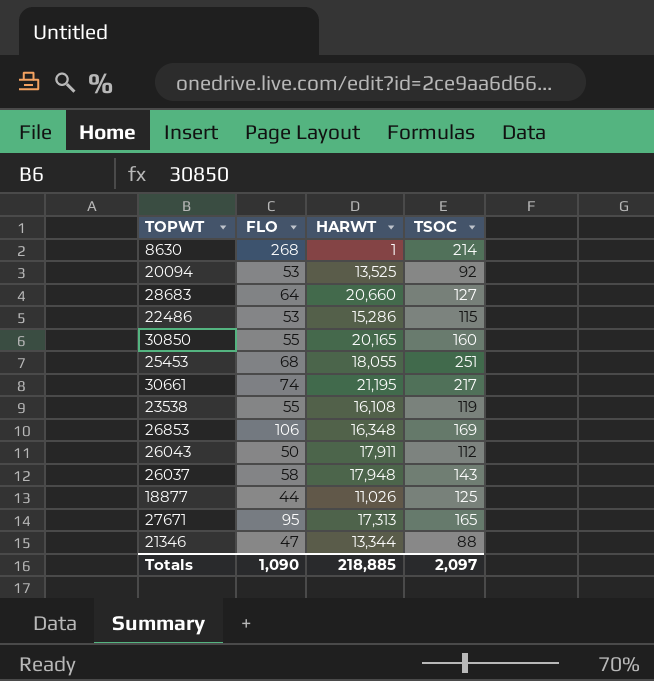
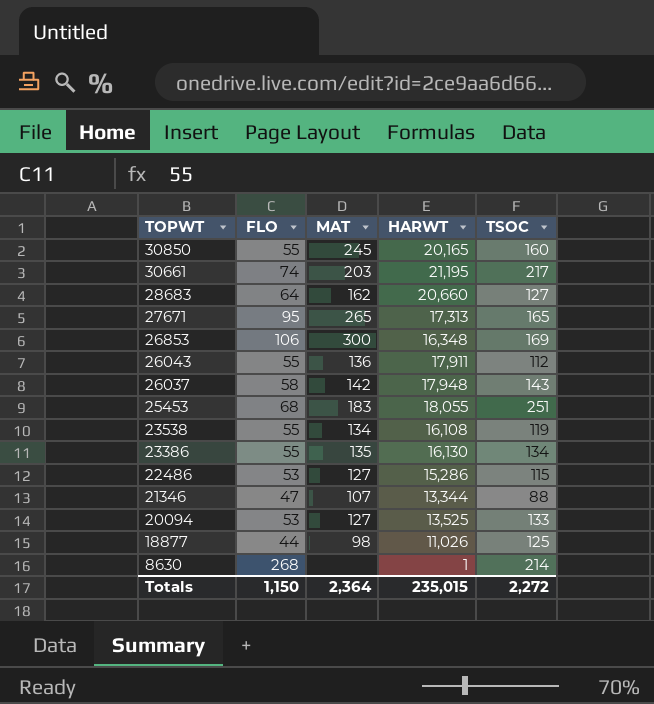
row order: none -> TOPWT descending
column MAT | position: none -> 3
26043 | FLO: 50 -> 55
row 23386: none -> 55 | 135 | 16,130 | 134
20094 | TSOC: 92 -> 133
Totals | FLO: 1,090 -> 1,150
Totals | HARWT: 218,885 -> 235,015
Totals | TSOC: 2,097 -> 2,272

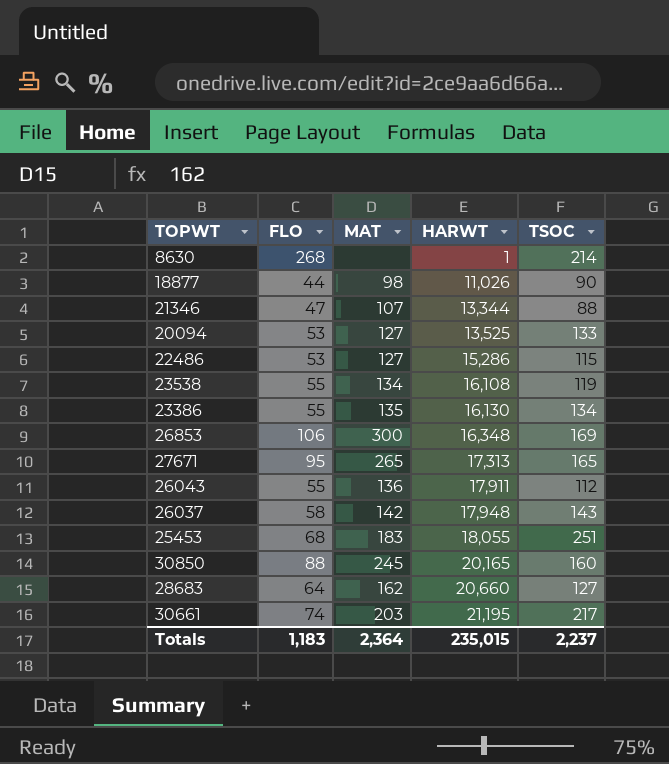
row order: TOPWT descending -> HARWT ascending
18877 | TSOC: 125 -> 90
30850 | FLO: 55 -> 88
Totals | FLO: 1,150 -> 1,183
Totals | TSOC: 2,272 -> 2,237

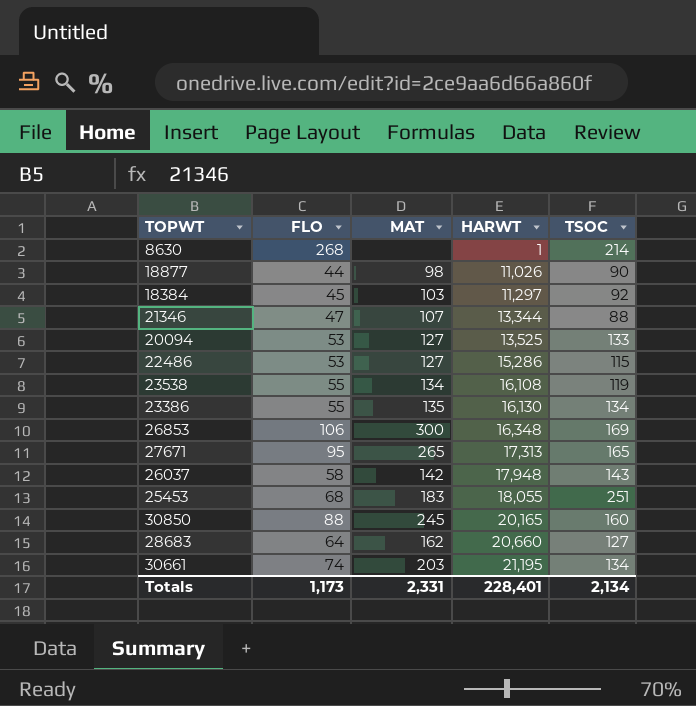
row 26043: 55 | 136 | 17,911 | 112 -> none
row 18384: none -> 45 | 103 | 11,297 | 92
30661 | TSOC: 217 -> 134
Totals | FLO: 1,183 -> 1,173
Totals | MAT: 2,364 -> 2,331
Totals | HARWT: 235,015 -> 228,401
Totals | TSOC: 2,237 -> 2,134

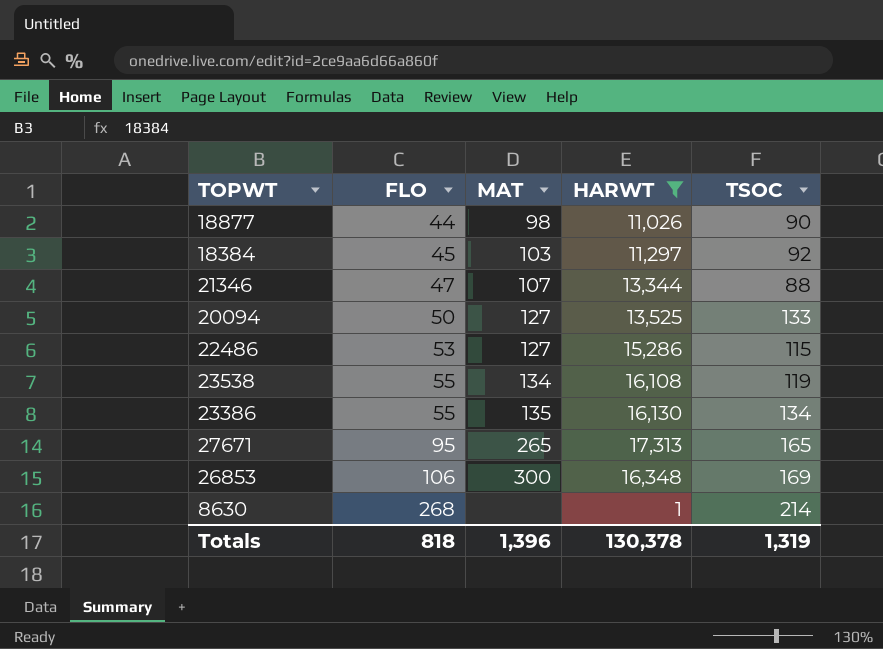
filter: none -> HARWT <= 17,313
row order: HARWT ascending -> FLO ascending
20094 | FLO: 53 -> 50
Totals | FLO: 1,173 -> 818
Totals | MAT: 2,331 -> 1,396
Totals | HARWT: 228,401 -> 130,378
Totals | TSOC: 2,134 -> 1,319

